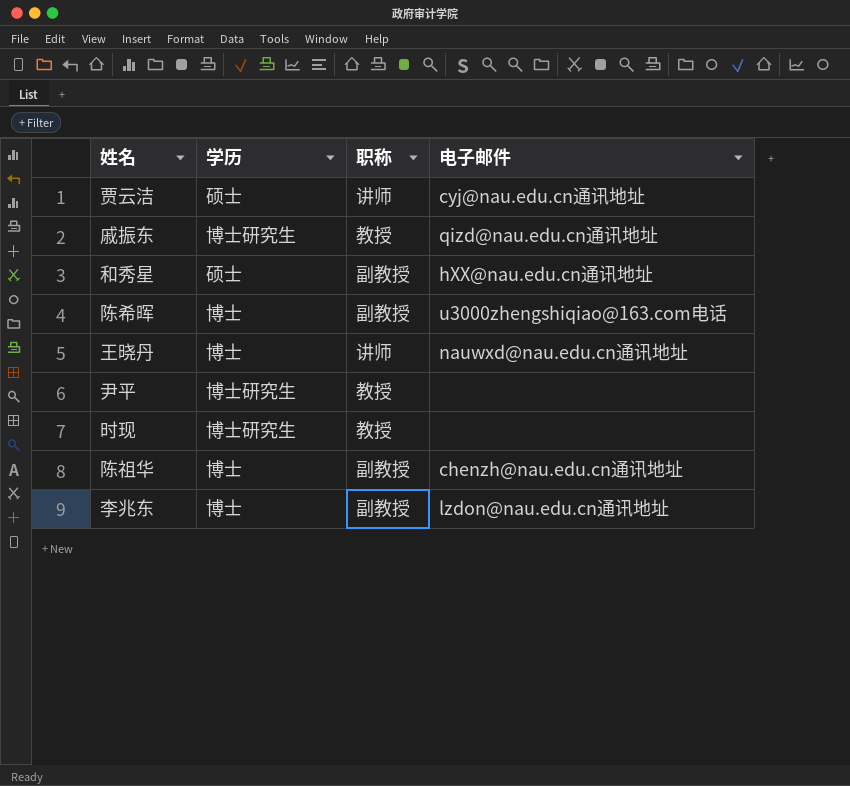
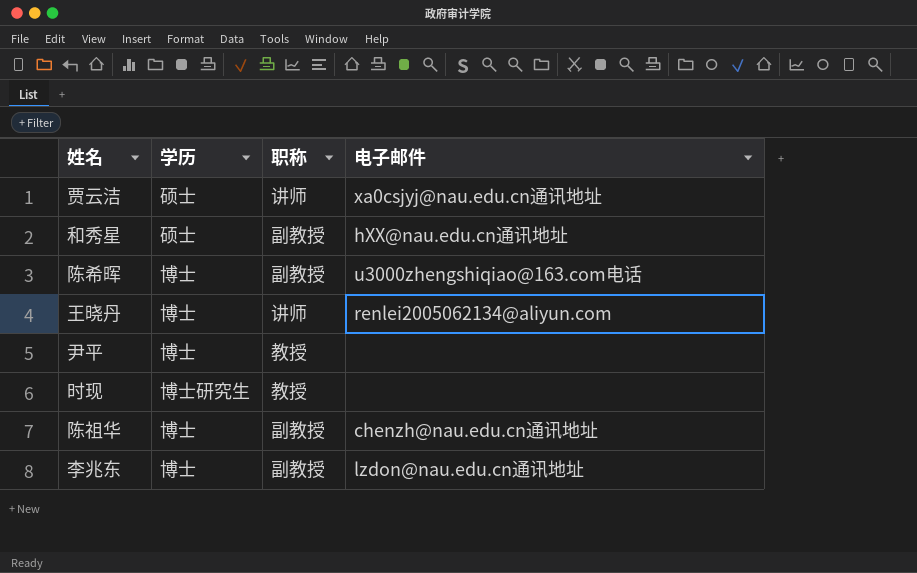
row 戚振东: 博士研究生 | 教授 | qizd@nau.edu.cn通讯地址 -> none
贾云洁 | 电子邮件: cyj@nau.edu.cn通讯地址 -> xa0csjyj@nau.edu.cn通讯地址
王晓丹 | 电子邮件: nauwxd@nau.edu.cn通讯地址 -> renlei2005062134@aliyun.com
尹平 | 学历: 博士研究生 -> 博士

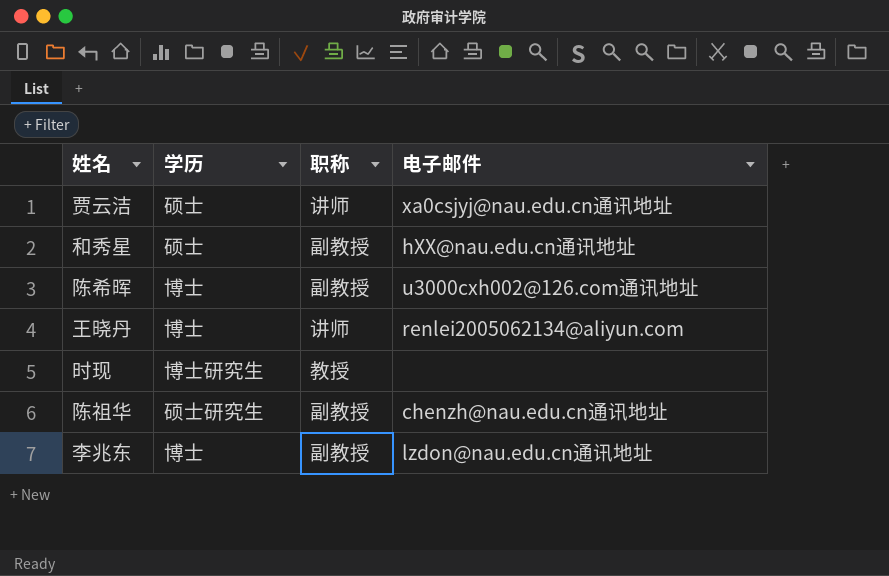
row 尹平: 博士 | 教授 | none -> none
陈希晖 | 电子邮件: u3000zhengshiqiao@163.com电话 -> u3000cxh002@126.com通讯地址
陈祖华 | 学历: 博士 -> 硕士研究生

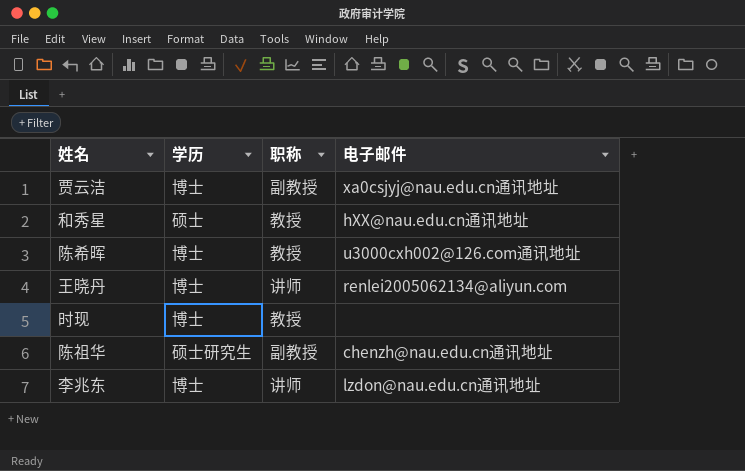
贾云洁 | 学历: 硕士 -> 博士
贾云洁 | 职称: 讲师 -> 副教授
和秀星 | 职称: 副教授 -> 教授
陈希晖 | 职称: 副教授 -> 教授
时现 | 学历: 博士研究生 -> 博士
李兆东 | 职称: 副教授 -> 讲师

